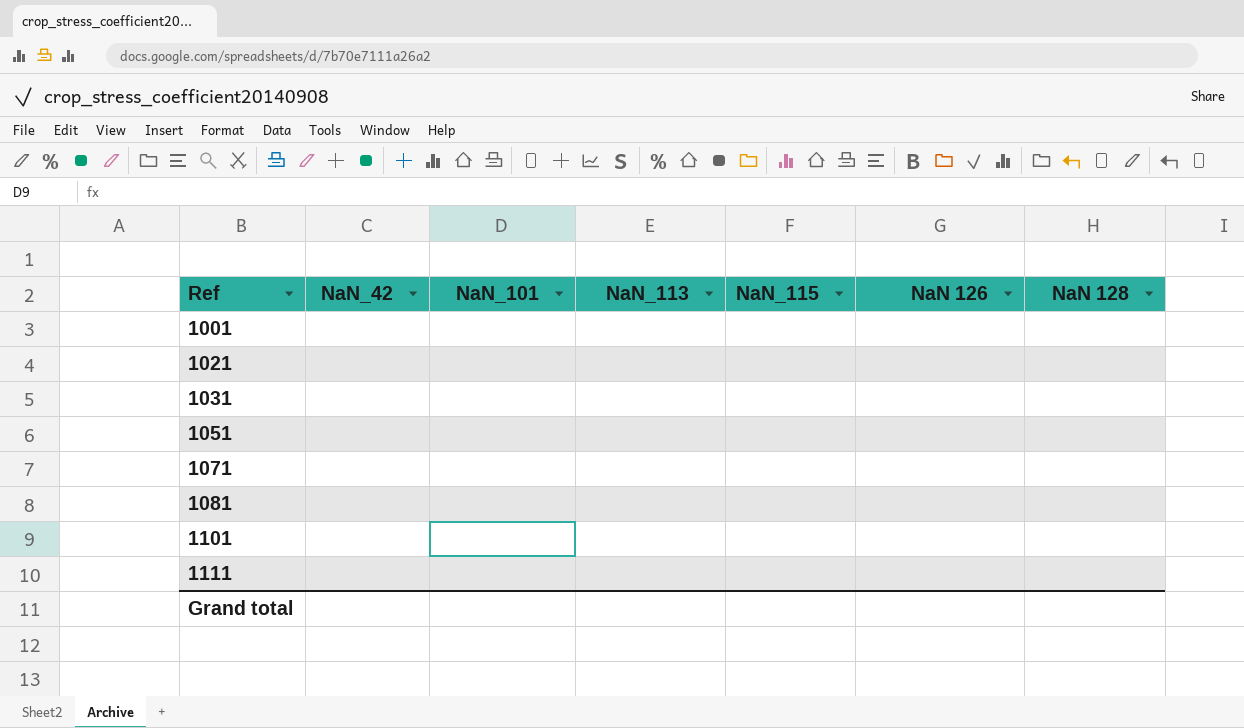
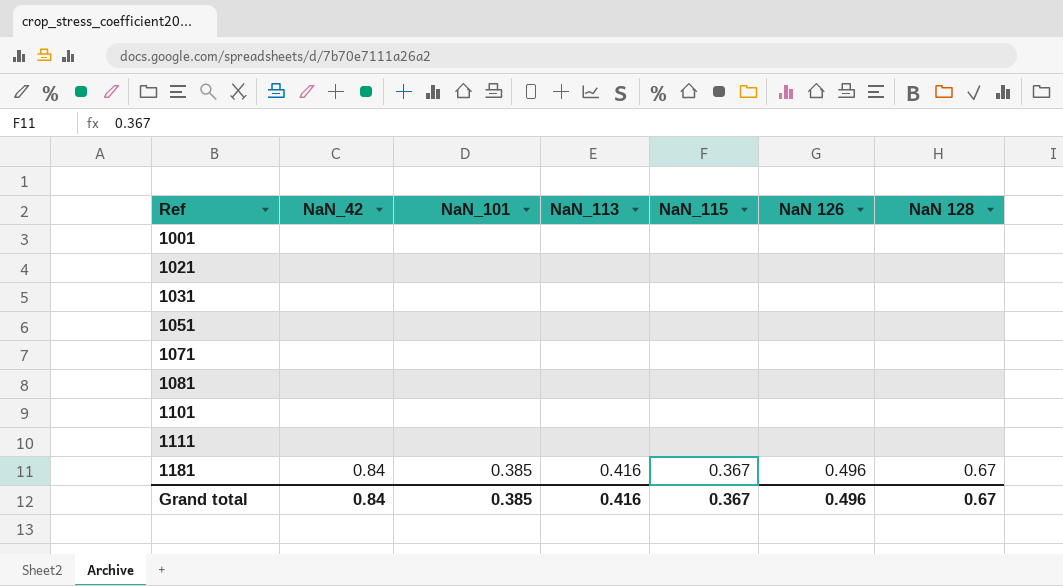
row 1181: none -> 0.84 | 0.385 | 0.416 | 0.367 | 0.496 | 0.67
Grand total | NaN_42: none -> 0.84
Grand total | NaN_101: none -> 0.385
Grand total | NaN_113: none -> 0.416
Grand total | NaN_115: none -> 0.367
Grand total | NaN 126: none -> 0.496
Grand total | NaN 128: none -> 0.67

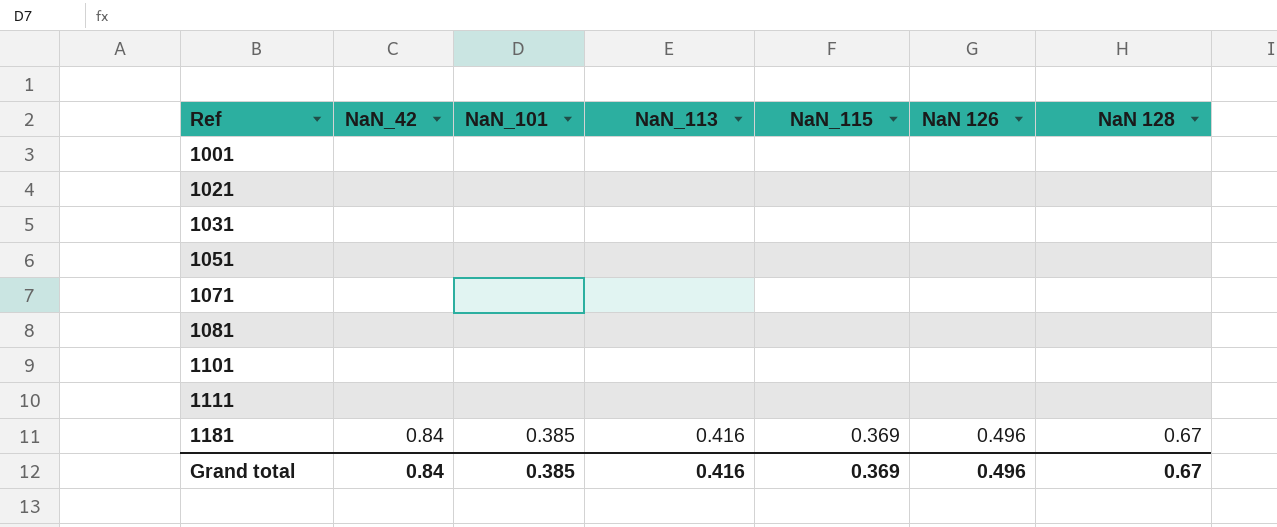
1181 | NaN_115: 0.367 -> 0.369
Grand total | NaN_115: 0.367 -> 0.369

